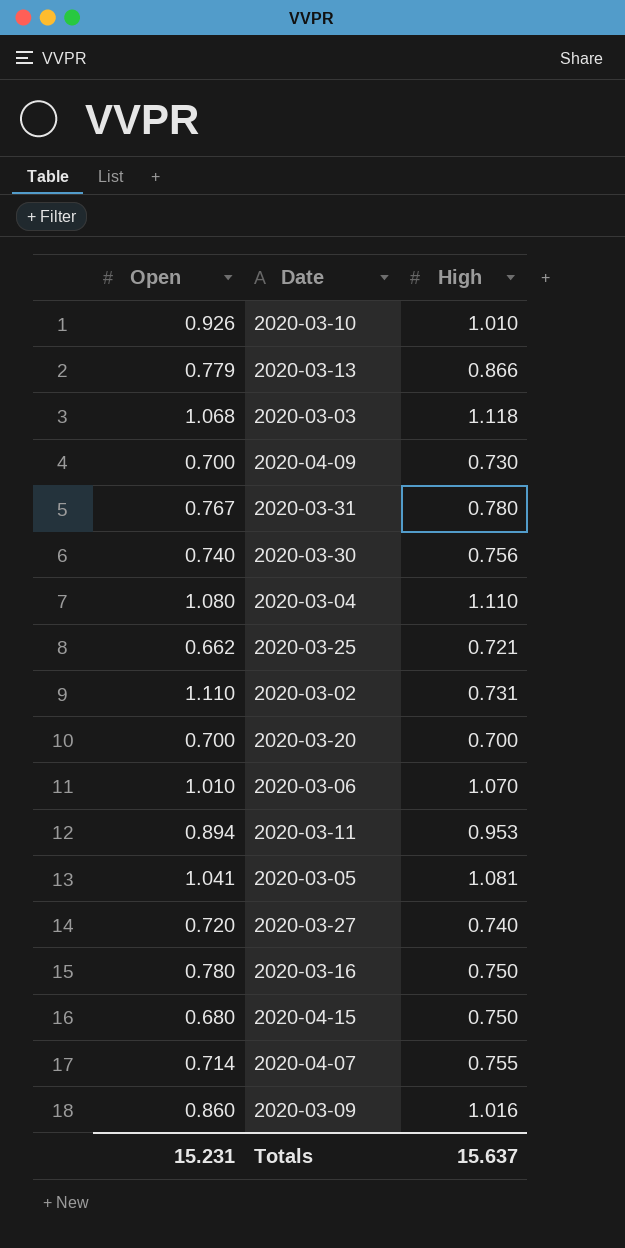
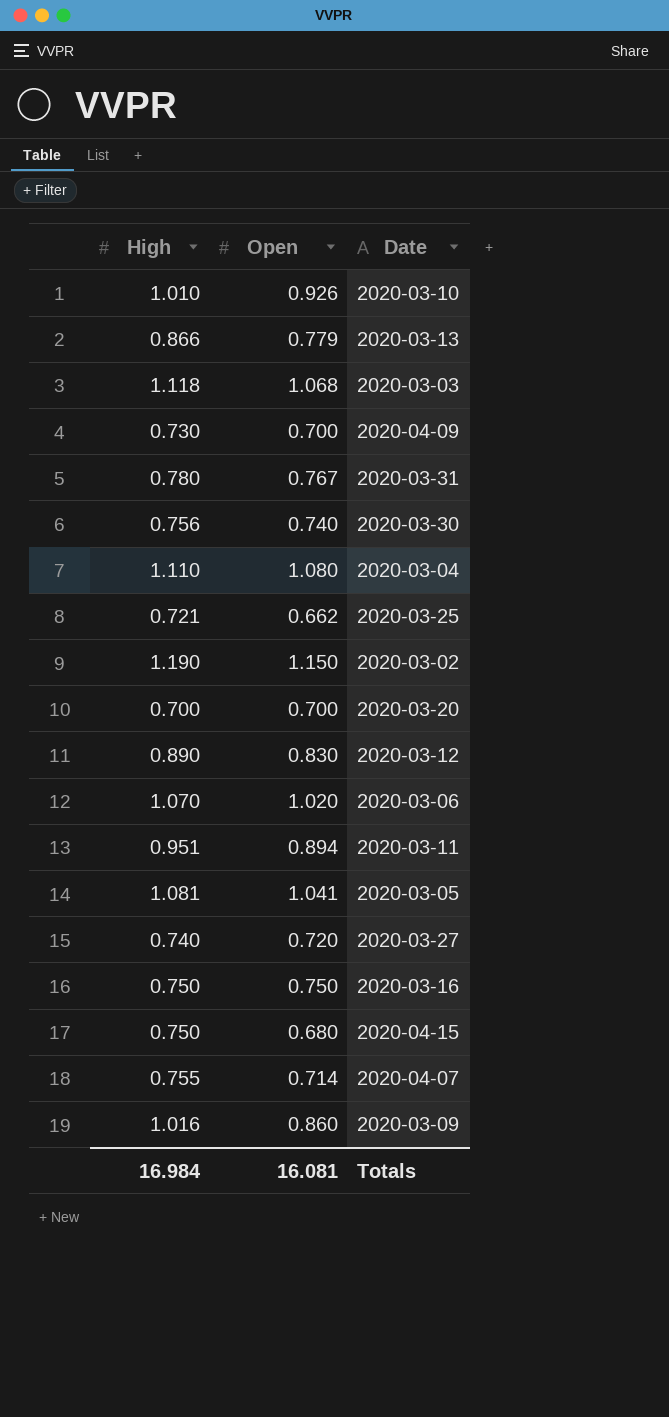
column High | position: 3 -> 1
2020-03-02 | High: 0.731 -> 1.190
2020-03-02 | Open: 1.110 -> 1.150
row 2020-03-12: none -> 0.890 | 0.830
2020-03-06 | Open: 1.010 -> 1.020
2020-03-11 | High: 0.953 -> 0.951
2020-03-16 | Open: 0.780 -> 0.750
Totals | High: 15.637 -> 16.984
Totals | Open: 15.231 -> 16.081

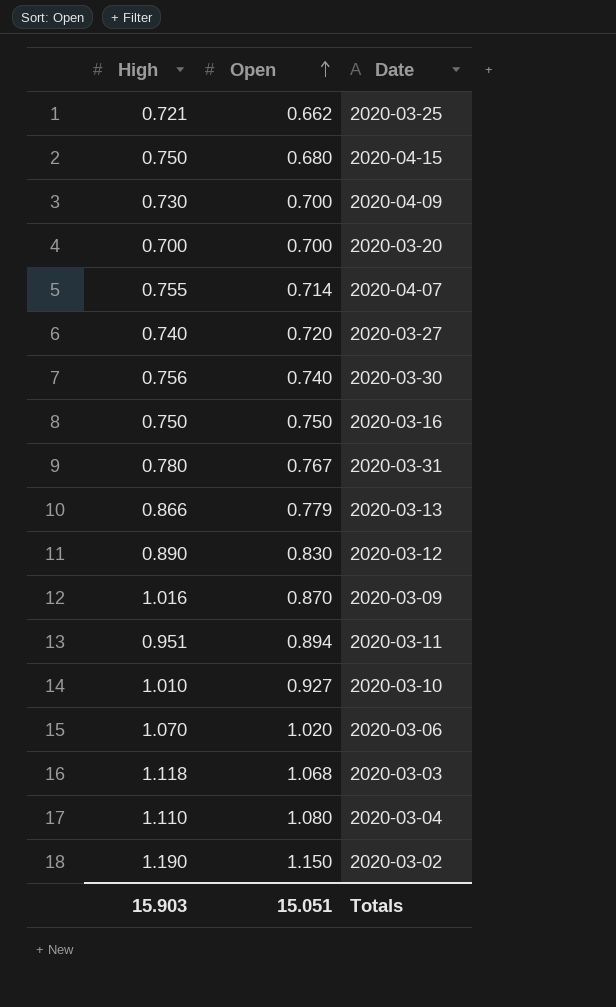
row order: none -> Open ascending
row 2020-03-05: 1.081 | 1.041 -> none
2020-03-09 | Open: 0.860 -> 0.870
2020-03-10 | Open: 0.926 -> 0.927
Totals | High: 16.984 -> 15.903
Totals | Open: 16.081 -> 15.051

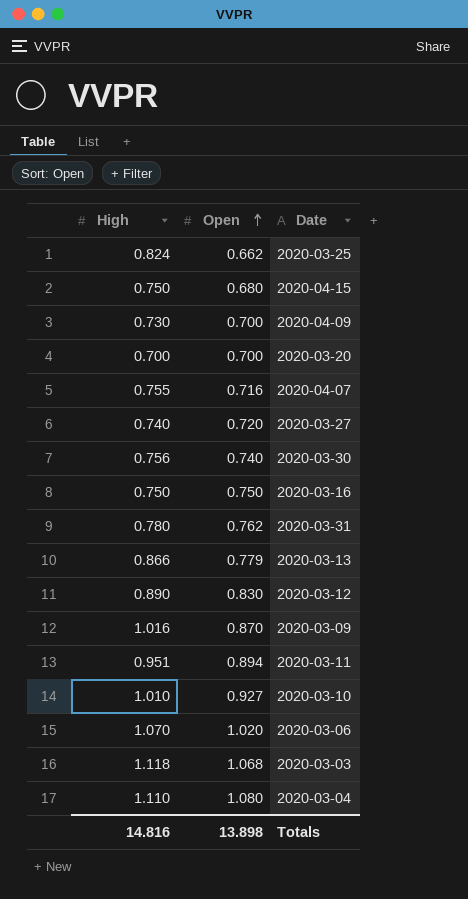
row 2020-03-02: 1.190 | 1.150 -> none
2020-03-25 | High: 0.721 -> 0.824
2020-04-07 | Open: 0.714 -> 0.716
2020-03-31 | Open: 0.767 -> 0.762
Totals | High: 15.903 -> 14.816
Totals | Open: 15.051 -> 13.898

